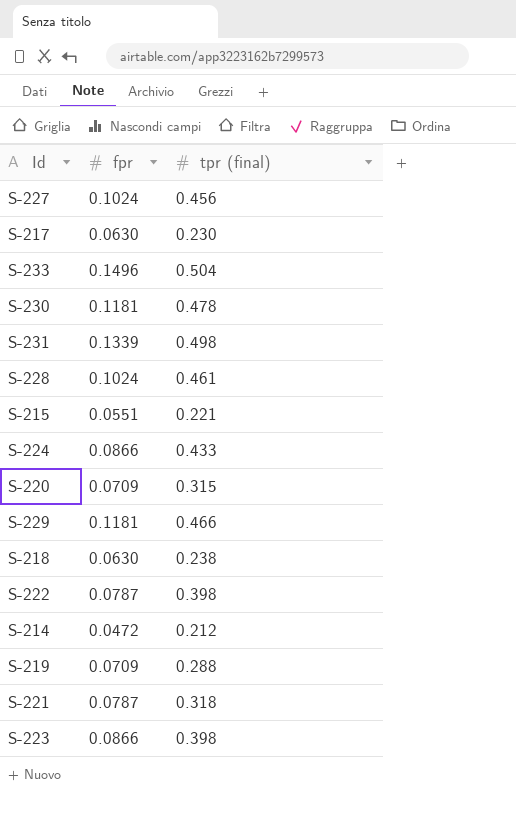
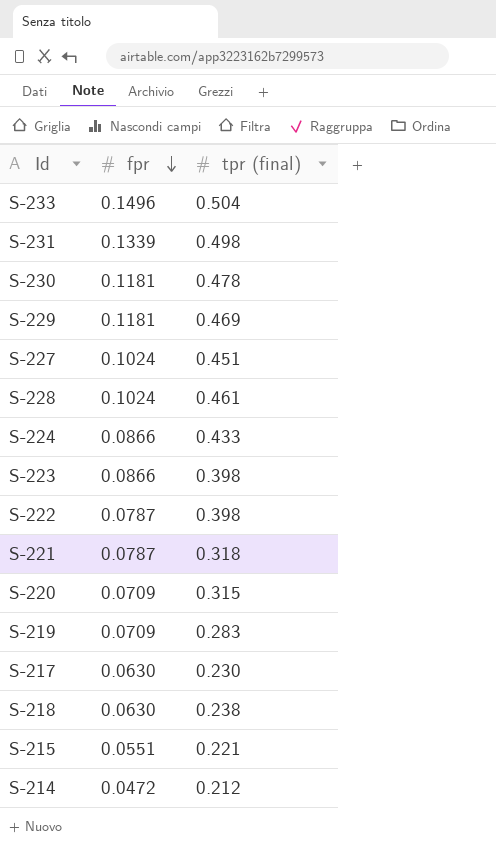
row order: none -> fpr descending
S-229 | tpr (final): 0.466 -> 0.469
S-227 | tpr (final): 0.456 -> 0.451
S-219 | tpr (final): 0.288 -> 0.283

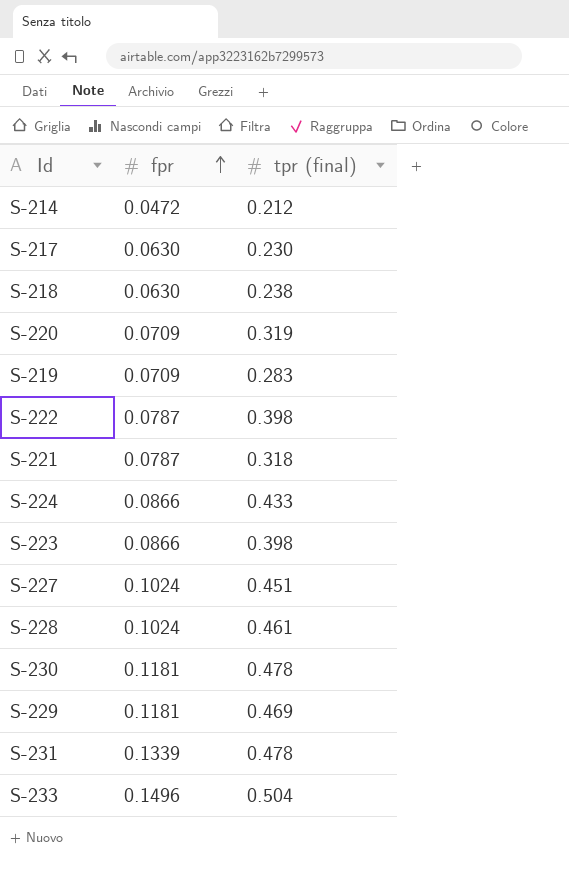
row order: fpr descending -> fpr ascending
row S-215: 0.0551 | 0.221 -> none
S-220 | tpr (final): 0.315 -> 0.319
S-231 | tpr (final): 0.498 -> 0.478

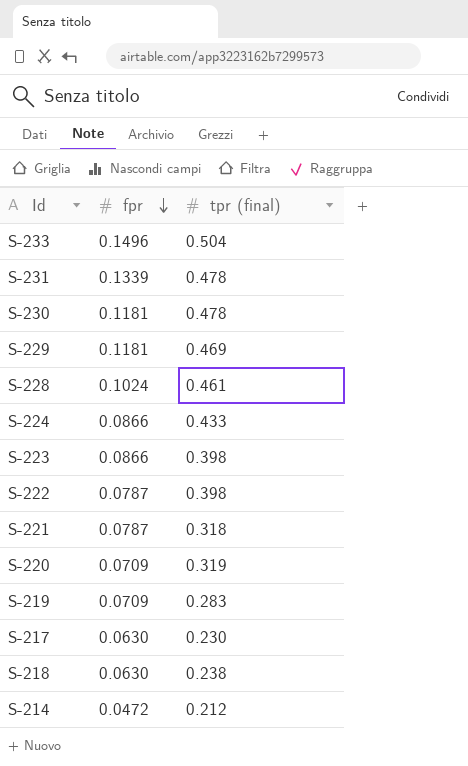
row order: fpr ascending -> fpr descending
row S-227: 0.1024 | 0.451 -> none

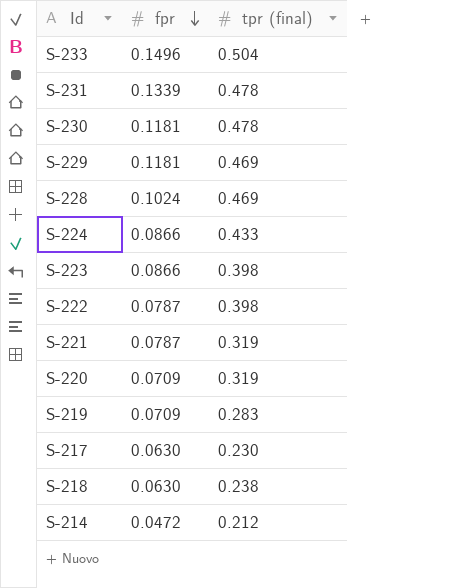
S-228 | tpr (final): 0.461 -> 0.469
S-221 | tpr (final): 0.318 -> 0.319

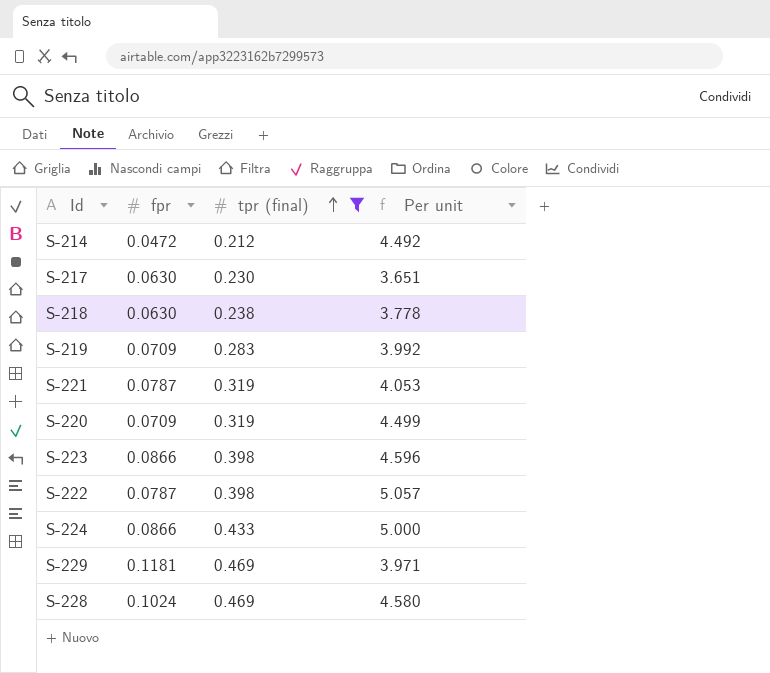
filter: none -> tpr (final) <= 0.469
row order: fpr descending -> tpr (final) ascending
column Per unit | formula: none -> [tpr (final)] / [fpr]

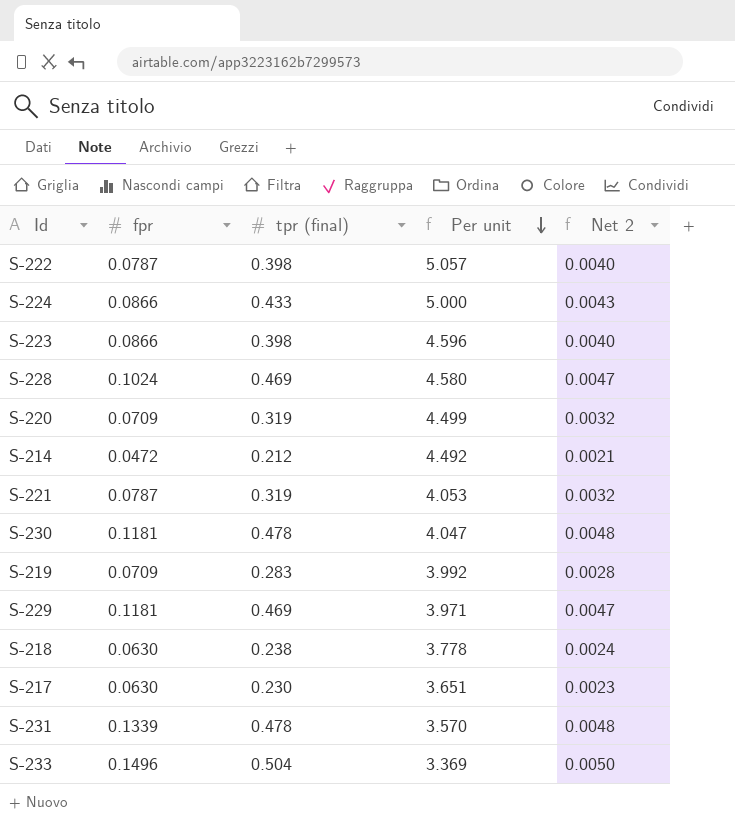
filter: tpr (final) <= 0.469 -> none
row order: tpr (final) ascending -> Per unit descending
column Net 2 | formula: none -> [tpr (final)] * 0.01

